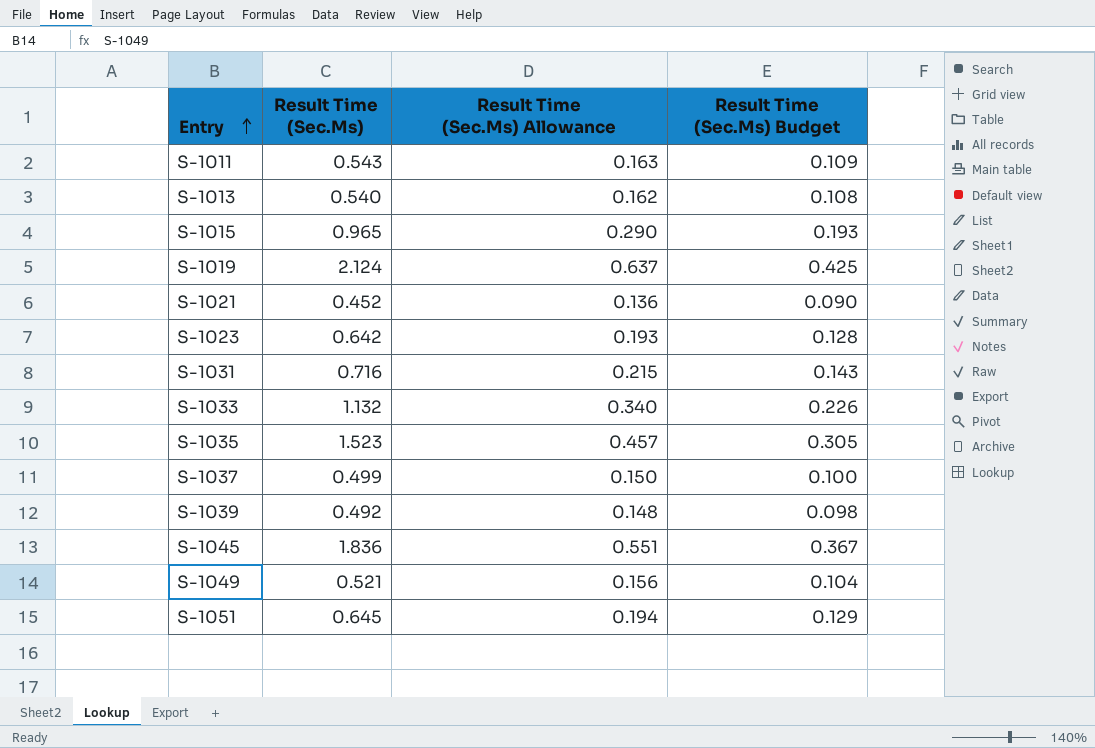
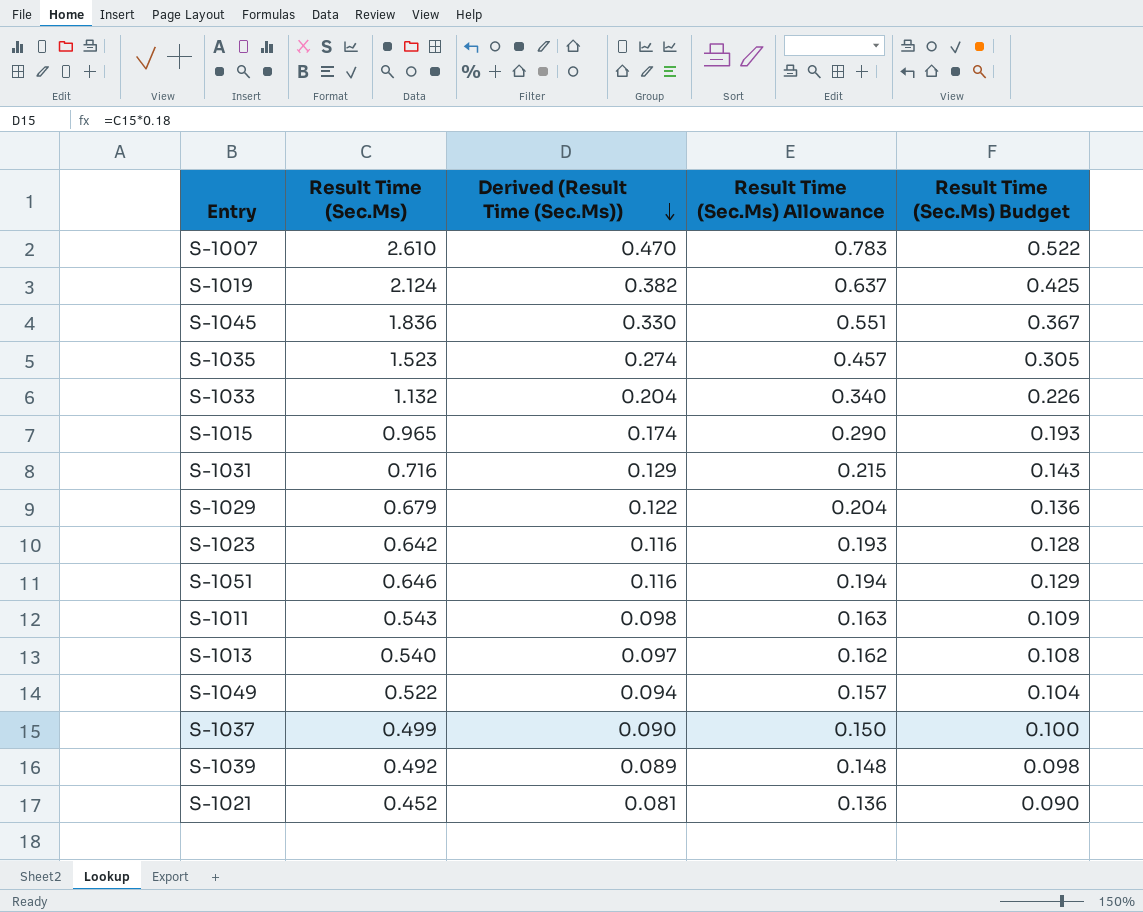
row order: Entry ascending -> Derived (Result Time (Sec.Ms)) descending
column Derived (Result Time (Sec.Ms)) | formula: none -> [Result Time (Sec.Ms)] * 0.18
row S-1007: none -> 2.610 | 0.470 | 0.783 | 0.522
row S-1029: none -> 0.679 | 0.122 | 0.204 | 0.136
S-1051 | Result Time (Sec.Ms): 0.645 -> 0.646
S-1049 | Result Time (Sec.Ms): 0.521 -> 0.522
S-1049 | Result Time (Sec.Ms) Allowance: 0.156 -> 0.157

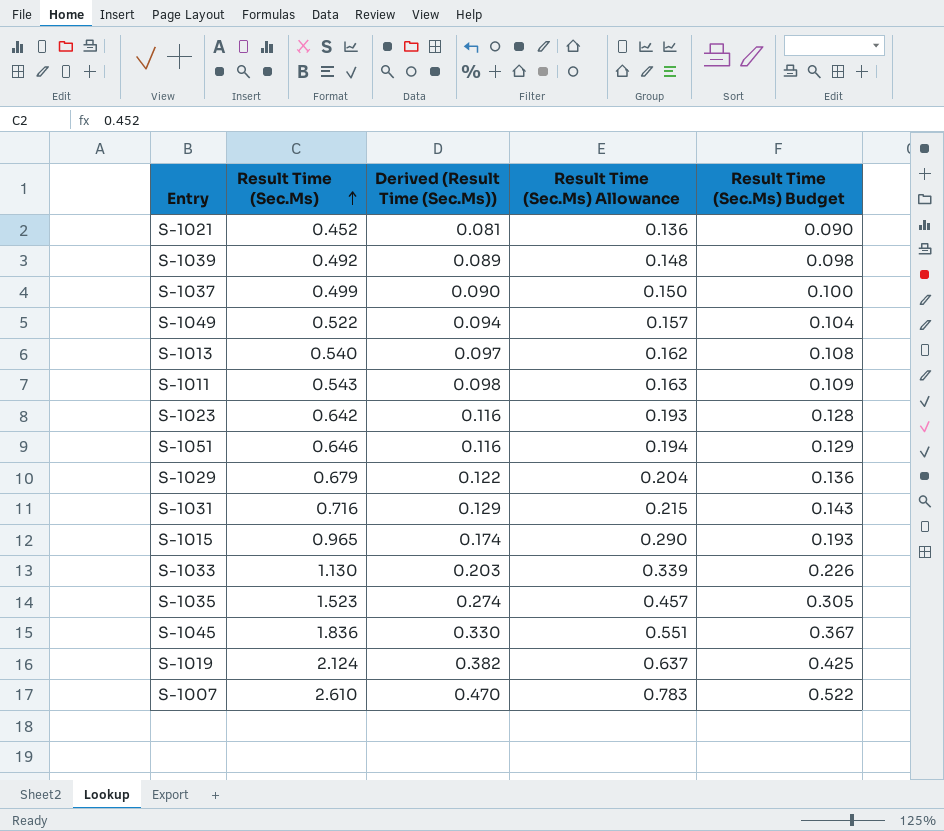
row order: Derived (Result Time (Sec.Ms)) descending -> Result Time (Sec.Ms) ascending
S-1033 | Result Time (Sec.Ms): 1.132 -> 1.130
S-1033 | Derived (Result Time (Sec.Ms)): 0.204 -> 0.203
S-1033 | Result Time (Sec.Ms) Allowance: 0.340 -> 0.339

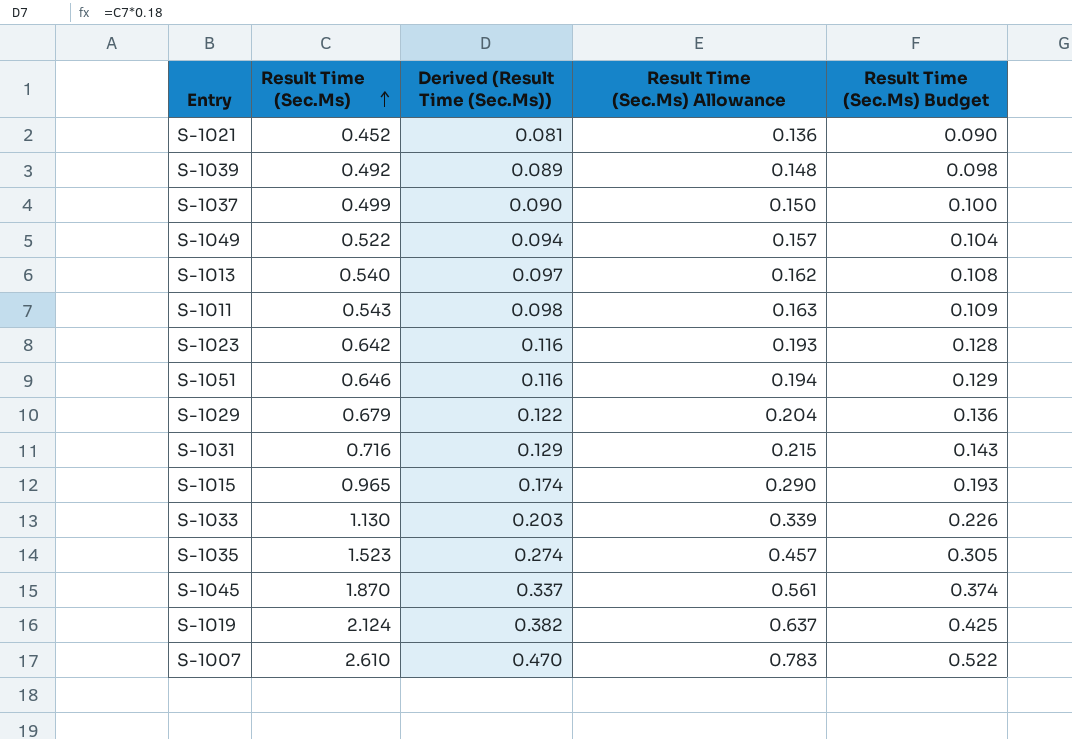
S-1045 | Result Time (Sec.Ms): 1.836 -> 1.870
S-1045 | Derived (Result Time (Sec.Ms)): 0.330 -> 0.337
S-1045 | Result Time (Sec.Ms) Allowance: 0.551 -> 0.561
S-1045 | Result Time (Sec.Ms) Budget: 0.367 -> 0.374

